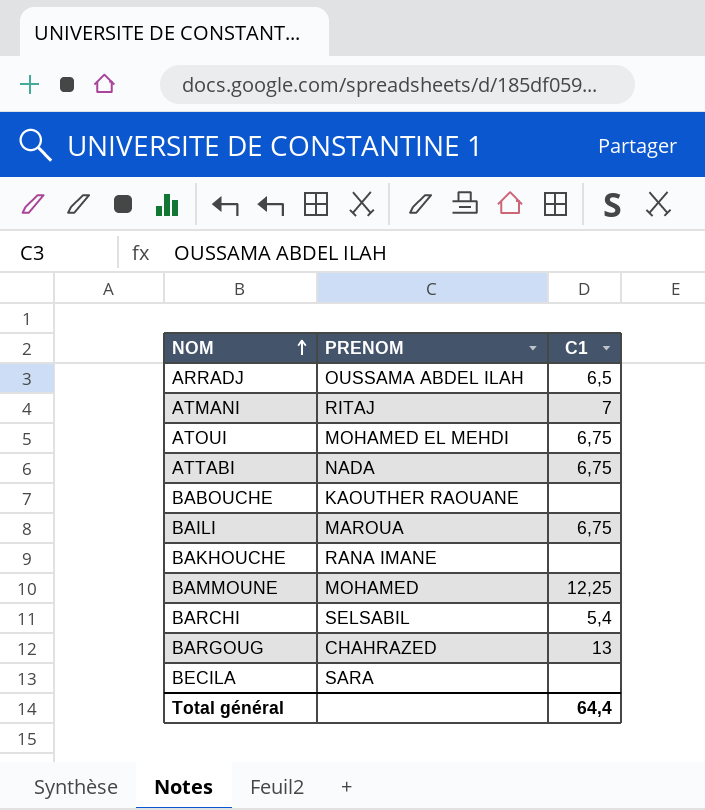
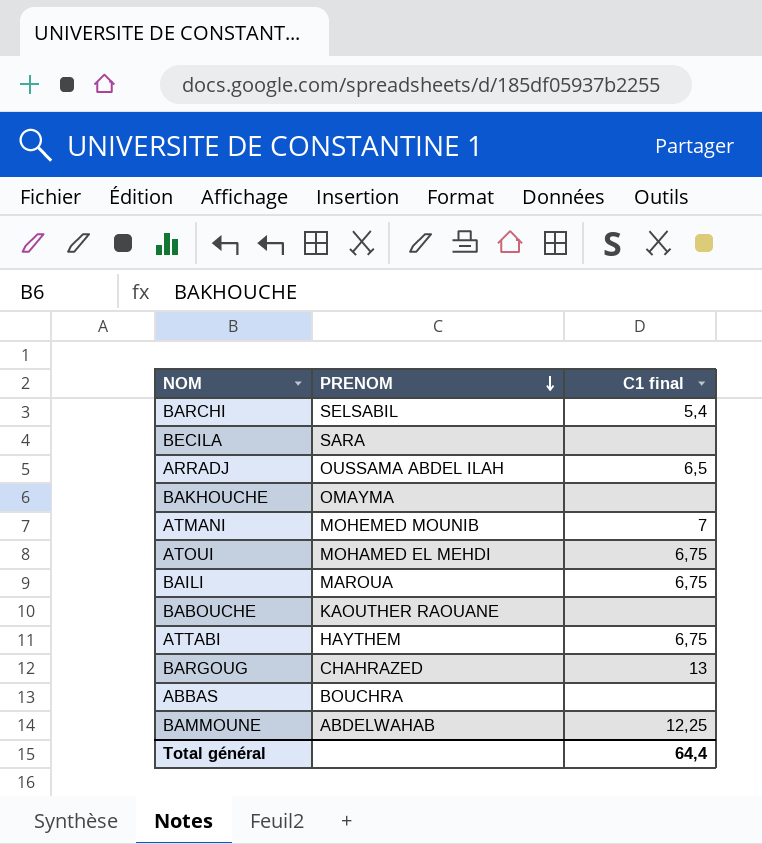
row order: NOM ascending -> PRENOM descending
column name: C1 -> C1 final
BAKHOUCHE | PRENOM: RANA IMANE -> OMAYMA
ATMANI | PRENOM: RITAJ -> MOHEMED MOUNIB
ATTABI | PRENOM: NADA -> HAYTHEM
row ABBAS: none -> BOUCHRA | none
BAMMOUNE | PRENOM: MOHAMED -> ABDELWAHAB

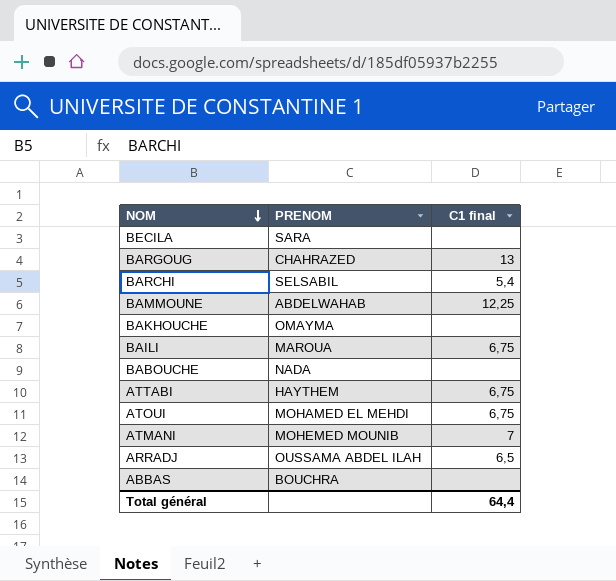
row order: PRENOM descending -> NOM descending
BABOUCHE | PRENOM: KAOUTHER RAOUANE -> NADA

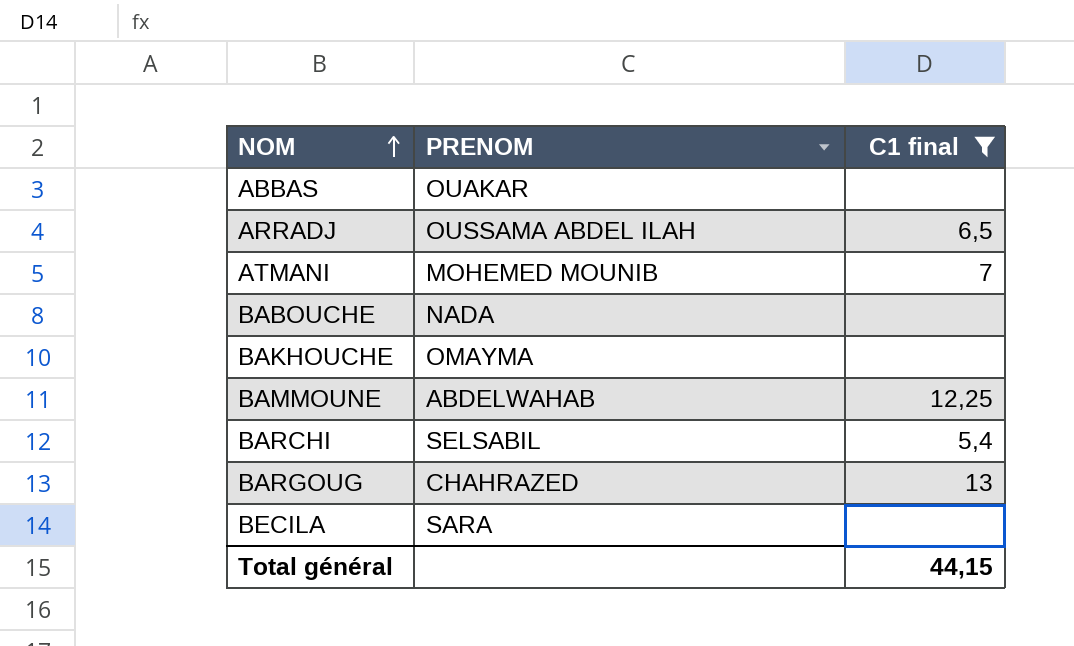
filter: none -> C1 final != 6,75
row order: NOM descending -> NOM ascending
ABBAS | PRENOM: BOUCHRA -> OUAKAR
Total général | C1 final: 64,4 -> 44,15

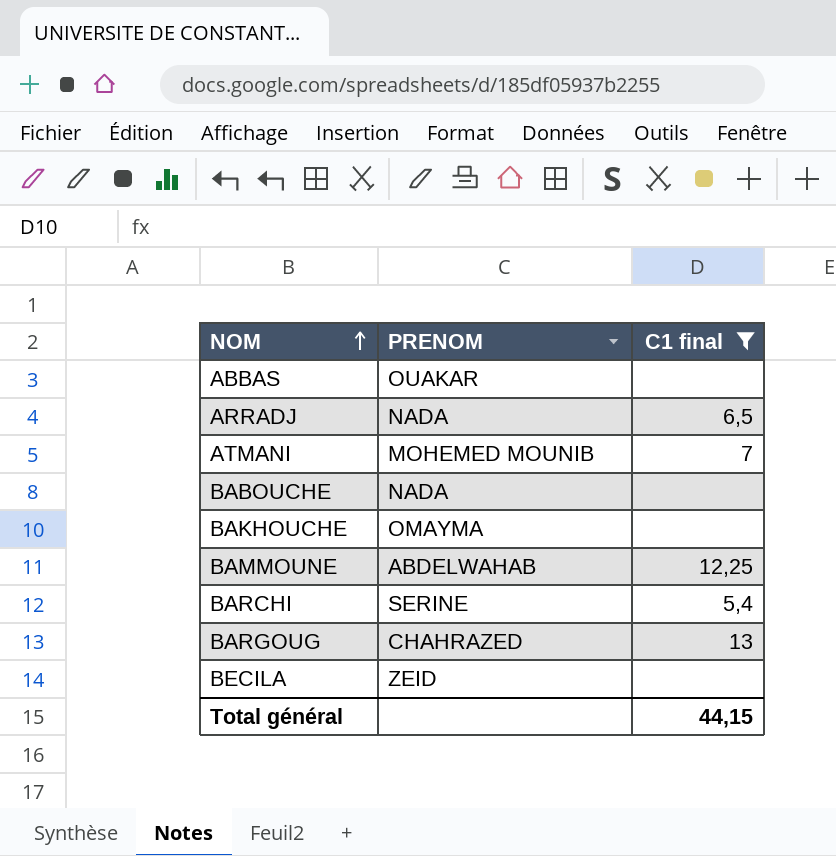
ARRADJ | PRENOM: OUSSAMA ABDEL ILAH -> NADA
BARCHI | PRENOM: SELSABIL -> SERINE
BECILA | PRENOM: SARA -> ZEID

